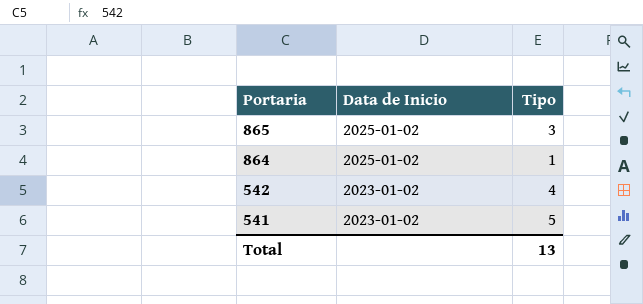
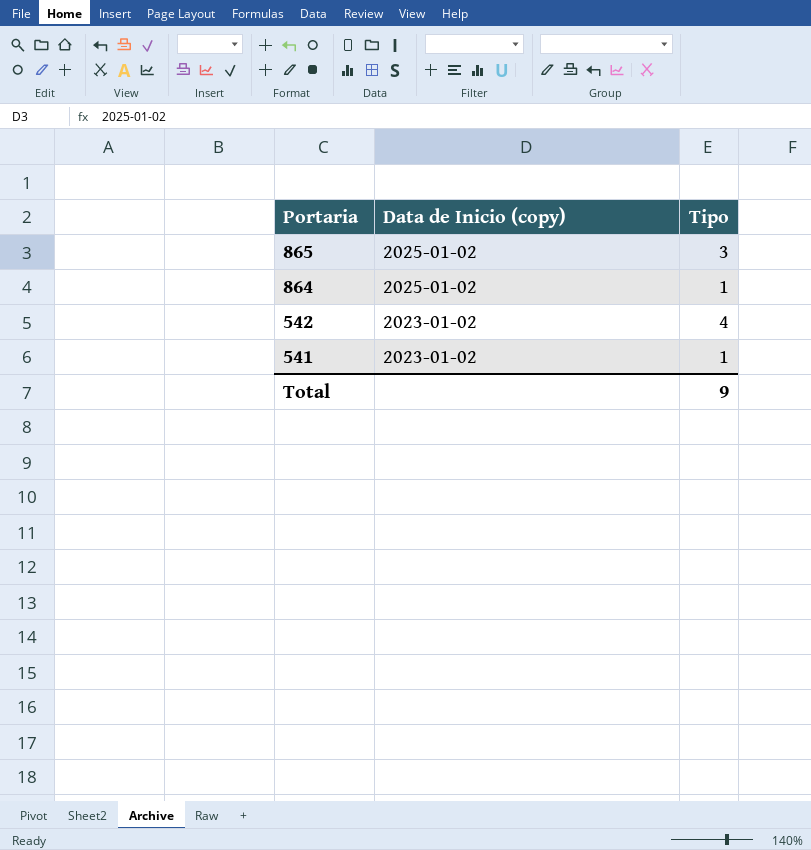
column name: Data de Inicio -> Data de Inicio (copy)
541 | Tipo: 5 -> 1
Total | Tipo: 13 -> 9

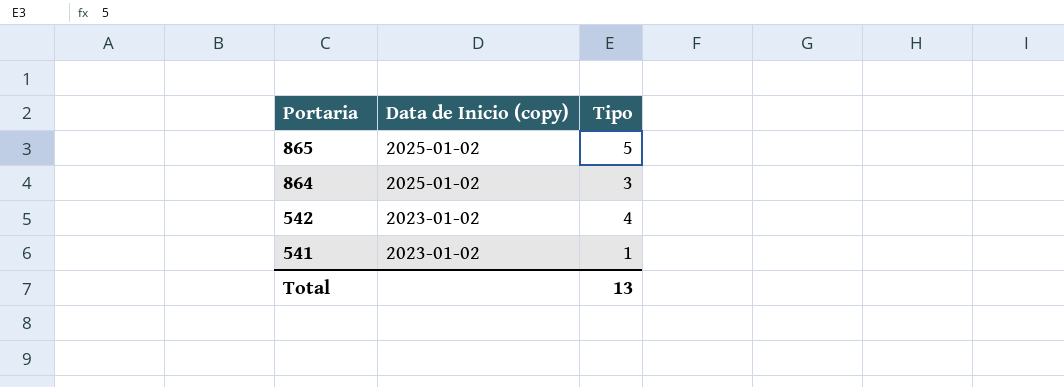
865 | Tipo: 3 -> 5
864 | Tipo: 1 -> 3
Total | Tipo: 9 -> 13

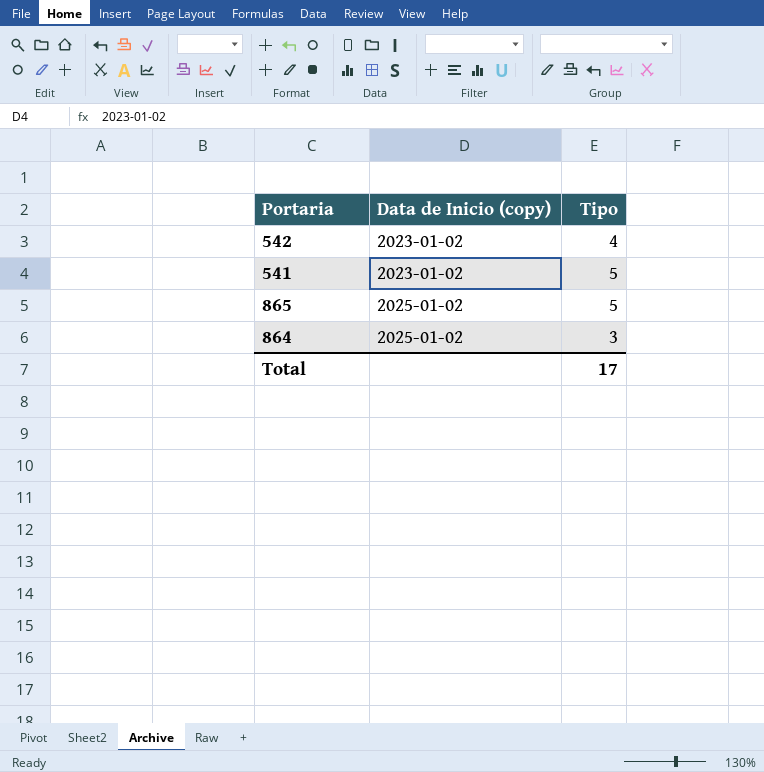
row order: Portaria descending -> Data de Inicio (copy) ascending
541 | Tipo: 1 -> 5
Total | Tipo: 13 -> 17

